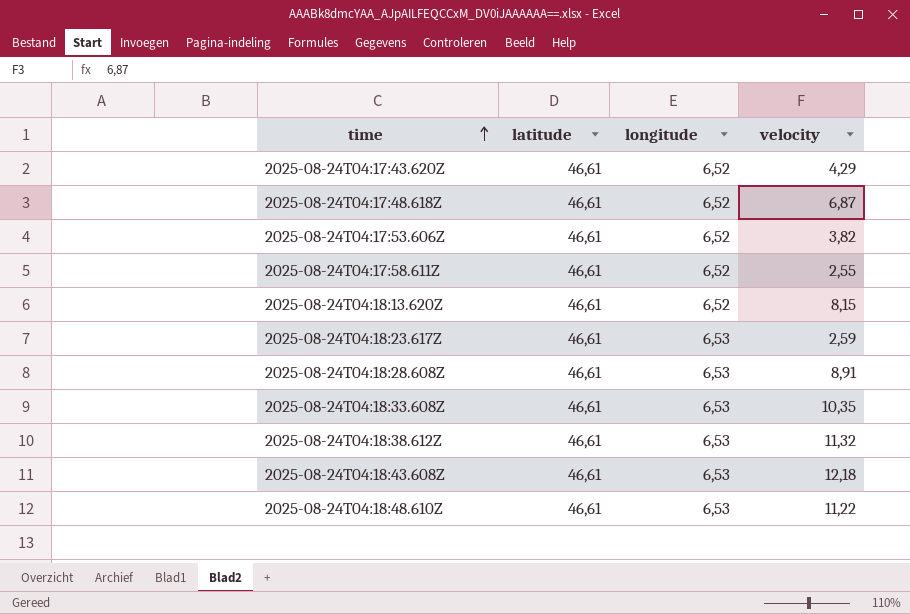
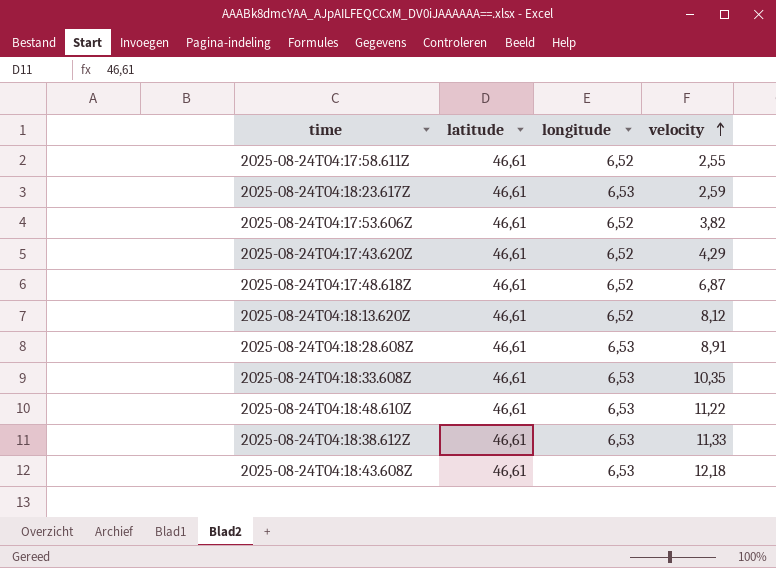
row order: time ascending -> velocity ascending
2025-08-24T04:18:13.620Z | velocity: 8,15 -> 8,12
2025-08-24T04:18:38.612Z | velocity: 11,32 -> 11,33

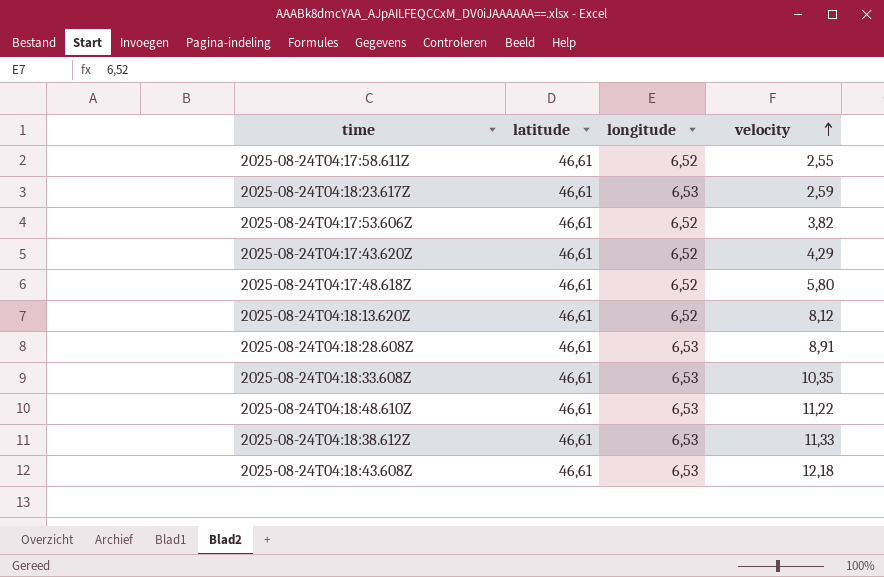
2025-08-24T04:17:48.618Z | velocity: 6,87 -> 5,80

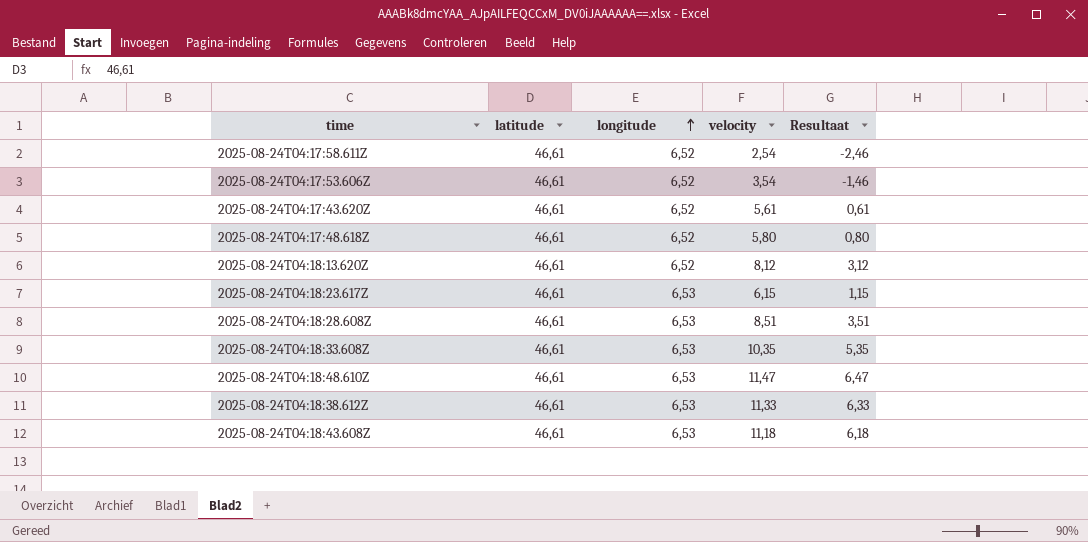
row order: velocity ascending -> longitude ascending
column Resultaat | formula: none -> [velocity] - 5
2025-08-24T04:17:58.611Z | velocity: 2,55 -> 2,54
2025-08-24T04:17:53.606Z | velocity: 3,82 -> 3,54
2025-08-24T04:17:43.620Z | velocity: 4,29 -> 5,61
2025-08-24T04:18:23.617Z | velocity: 2,59 -> 6,15
2025-08-24T04:18:28.608Z | velocity: 8,91 -> 8,51
2025-08-24T04:18:48.610Z | velocity: 11,22 -> 11,47
2025-08-24T04:18:43.608Z | velocity: 12,18 -> 11,18

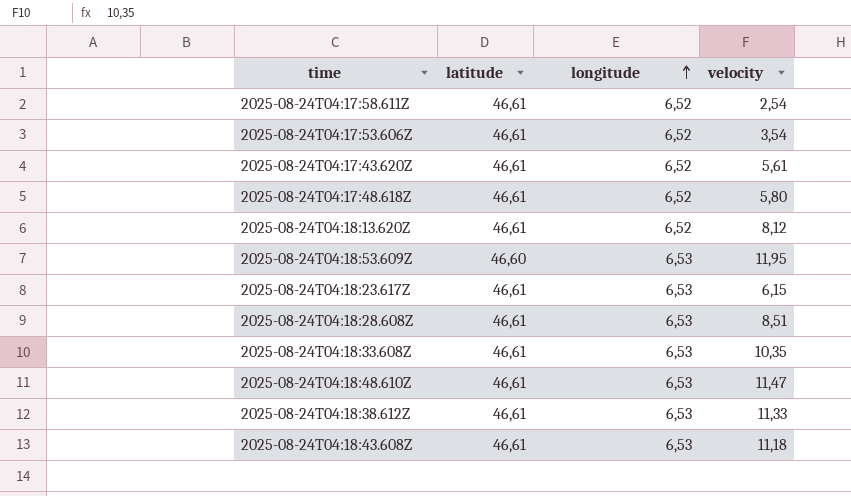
column Resultaat | formula: [velocity] - 5 -> none
row 2025-08-24T04:18:53.609Z: none -> 46,60 | 6,53 | 11,95

